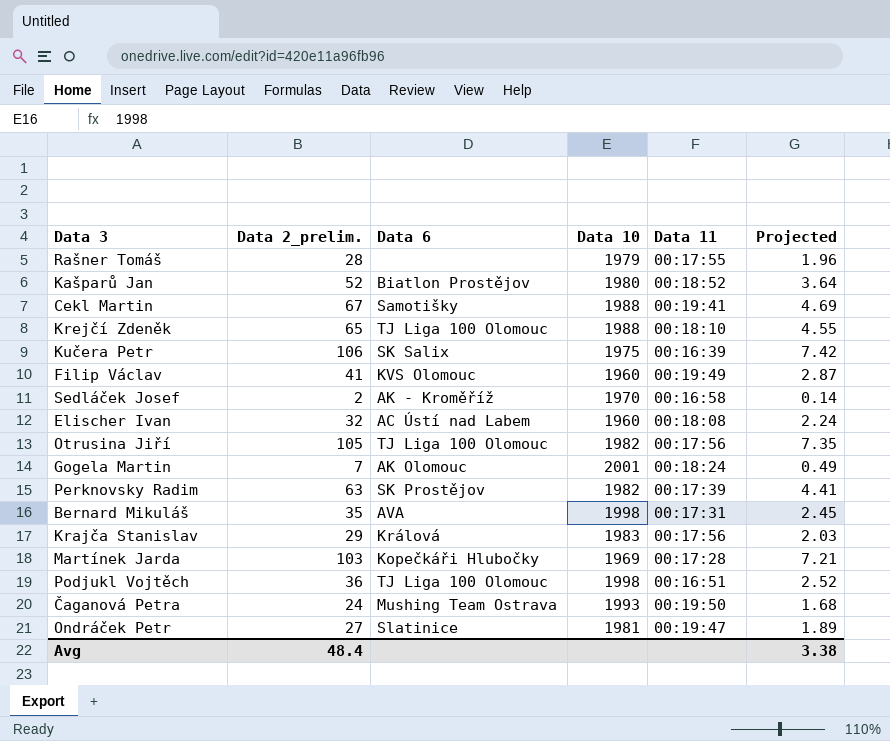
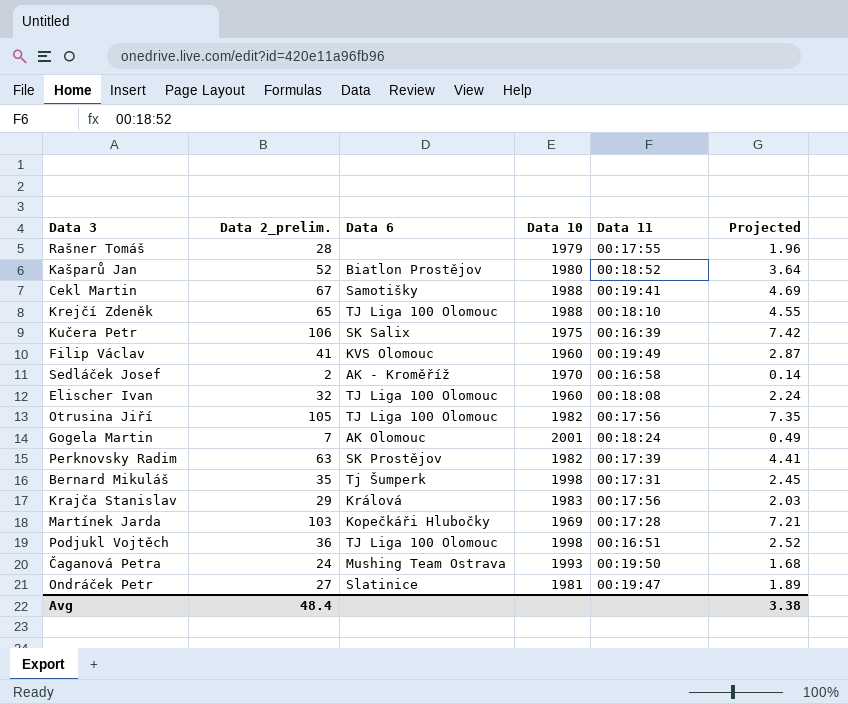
Elischer Ivan | Data 6: AC Ústí nad Labem -> TJ Liga 100 Olomouc
Bernard Mikuláš | Data 6: AVA -> Tj Šumperk

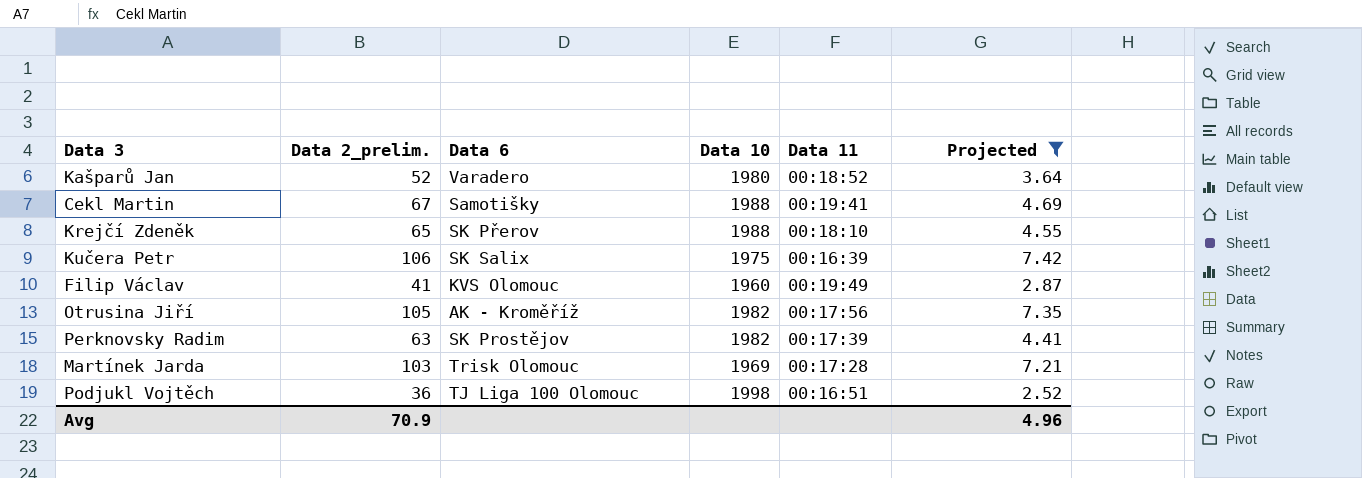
filter: none -> Projected >= 2.52
Kašparů Jan | Data 6: Biatlon Prostějov -> Varadero
Krejčí Zdeněk | Data 6: TJ Liga 100 Olomouc -> SK Přerov
Otrusina Jiří | Data 6: TJ Liga 100 Olomouc -> AK - Kroměříž
Martínek Jarda | Data 6: Kopečkáři Hlubočky -> Trisk Olomouc
Avg | Data 2_prelim.: 48.4 -> 70.9
Avg | Projected: 3.38 -> 4.96

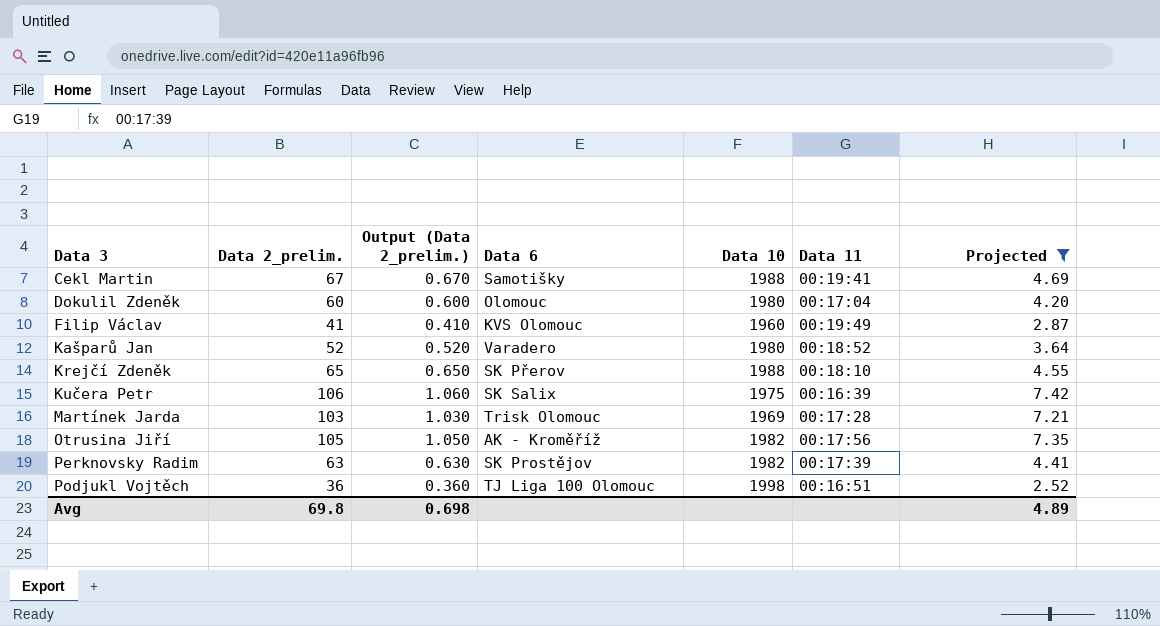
row order: none -> Data 3 ascending
column Output (Data 2_prelim.) | formula: none -> [Data 2_prelim.] * 0.01
row Dokulil Zdeněk: none -> 60 | 0.600 | Olomouc | 1980 | 00:17:04 | 4.20
Avg | Data 2_prelim.: 70.9 -> 69.8
Avg | Projected: 4.96 -> 4.89

